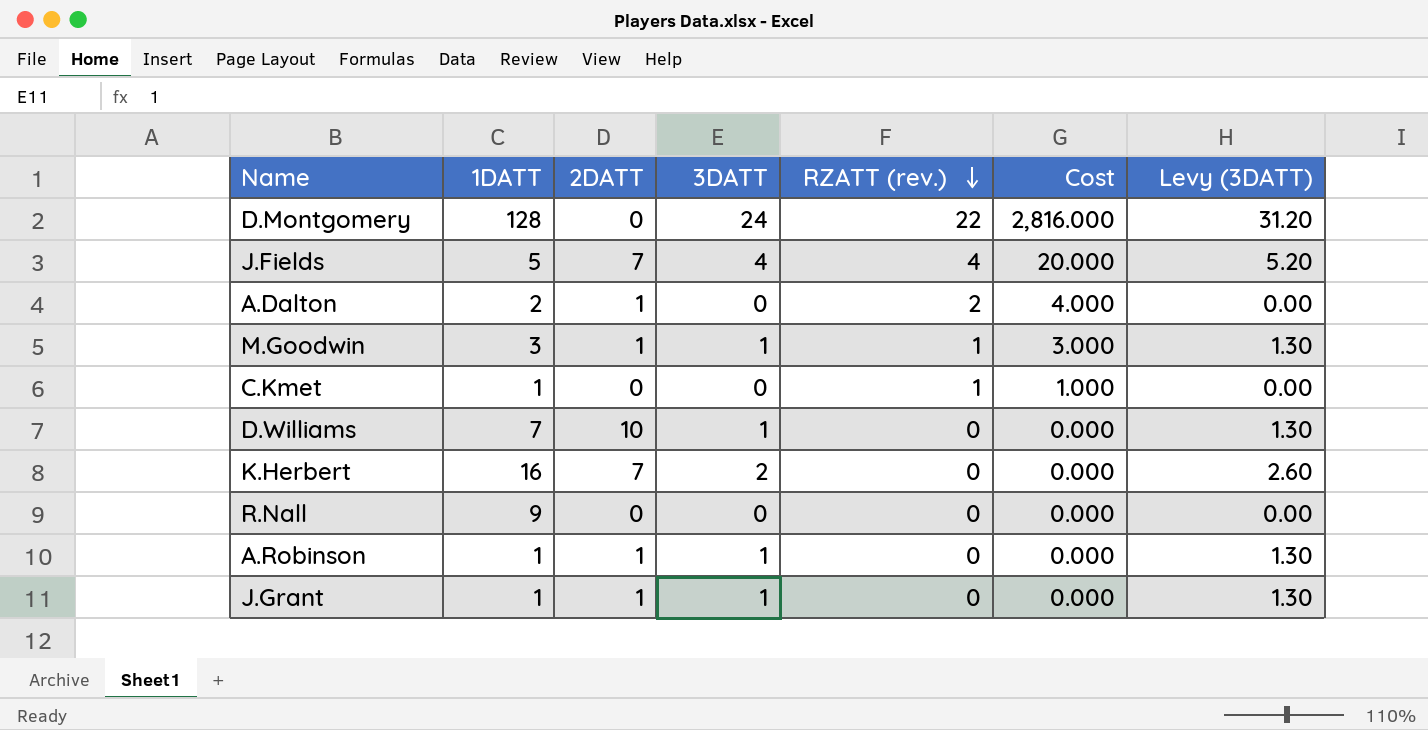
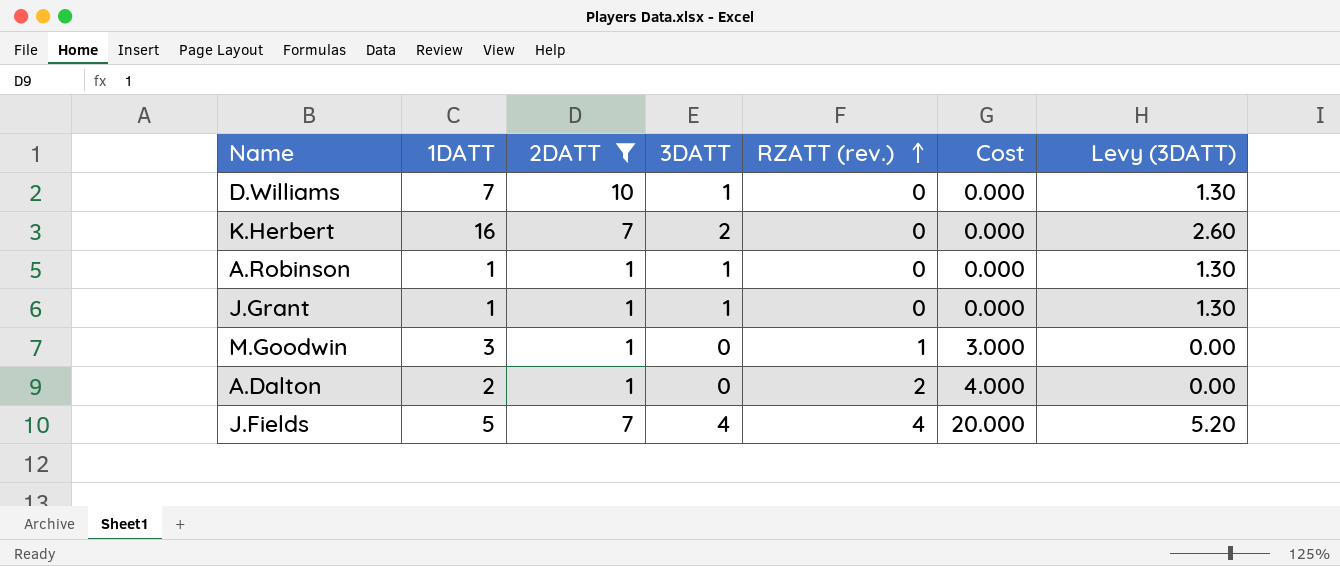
filter: none -> 2DATT != 0
row order: RZATT (rev.) descending -> RZATT (rev.) ascending
M.Goodwin | 3DATT: 1 -> 0
M.Goodwin | Levy (3DATT): 1.30 -> 0.00

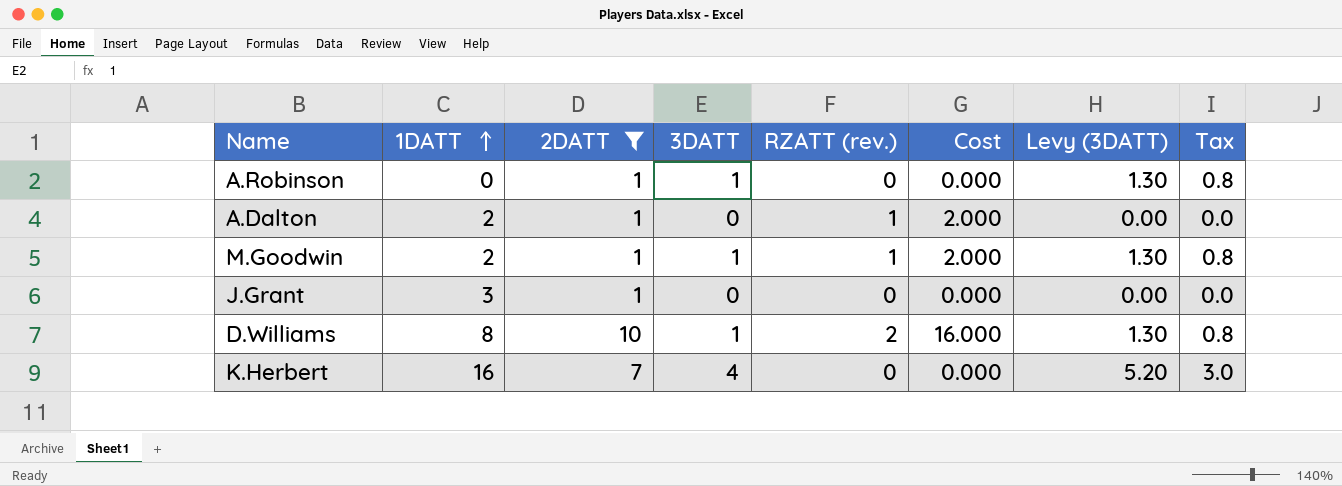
row order: RZATT (rev.) ascending -> 1DATT ascending
column Tax | formula: none -> [3DATT] * 0.75
row J.Fields: 5 | 7 | 4 | 4 | 20.000 | 5.20 -> none
A.Robinson | 1DATT: 1 -> 0
A.Dalton | RZATT (rev.): 2 -> 1
A.Dalton | Cost: 4.000 -> 2.000
M.Goodwin | 1DATT: 3 -> 2
M.Goodwin | 3DATT: 0 -> 1
M.Goodwin | Cost: 3.000 -> 2.000
M.Goodwin | Levy (3DATT): 0.00 -> 1.30
J.Grant | 1DATT: 1 -> 3
J.Grant | 3DATT: 1 -> 0
J.Grant | Levy (3DATT): 1.30 -> 0.00
D.Williams | 1DATT: 7 -> 8
D.Williams | RZATT (rev.): 0 -> 2
D.Williams | Cost: 0.000 -> 16.000
K.Herbert | 3DATT: 2 -> 4
K.Herbert | Levy (3DATT): 2.60 -> 5.20

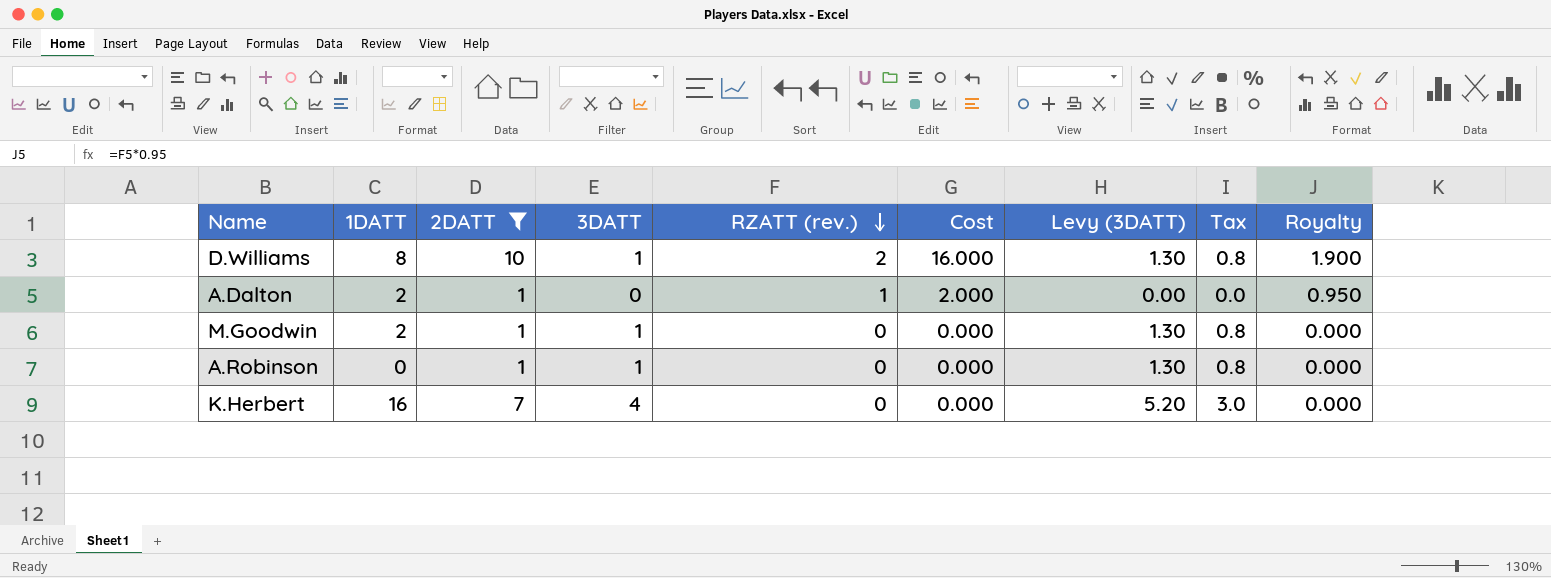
row order: 1DATT ascending -> RZATT (rev.) descending
column Royalty | formula: none -> [RZATT (rev.)] * 0.95
row J.Grant: 3 | 1 | 0 | 0 | 0.000 | 0.00 | 0.0 -> none
M.Goodwin | RZATT (rev.): 1 -> 0
M.Goodwin | Cost: 2.000 -> 0.000

